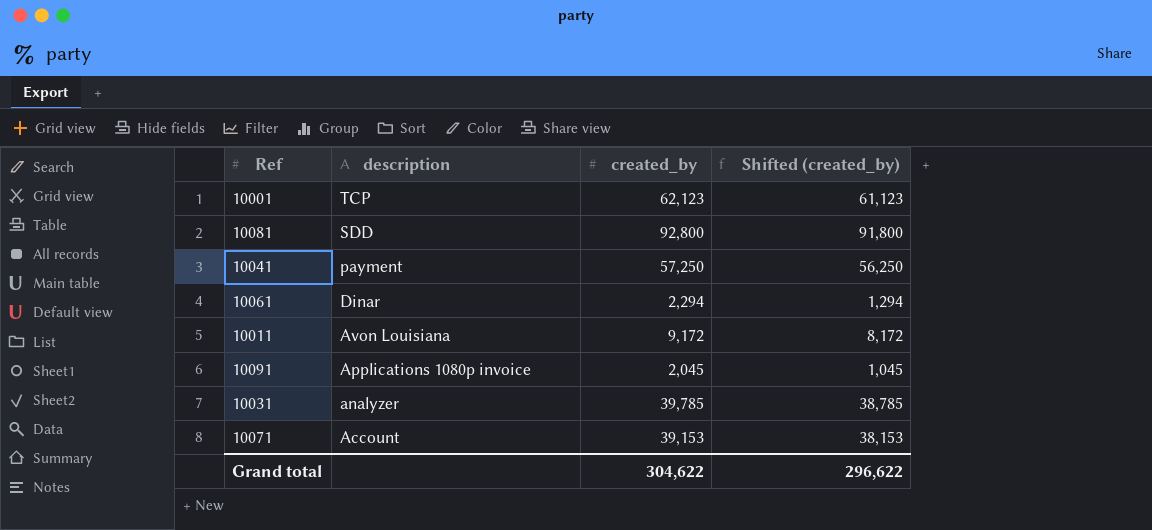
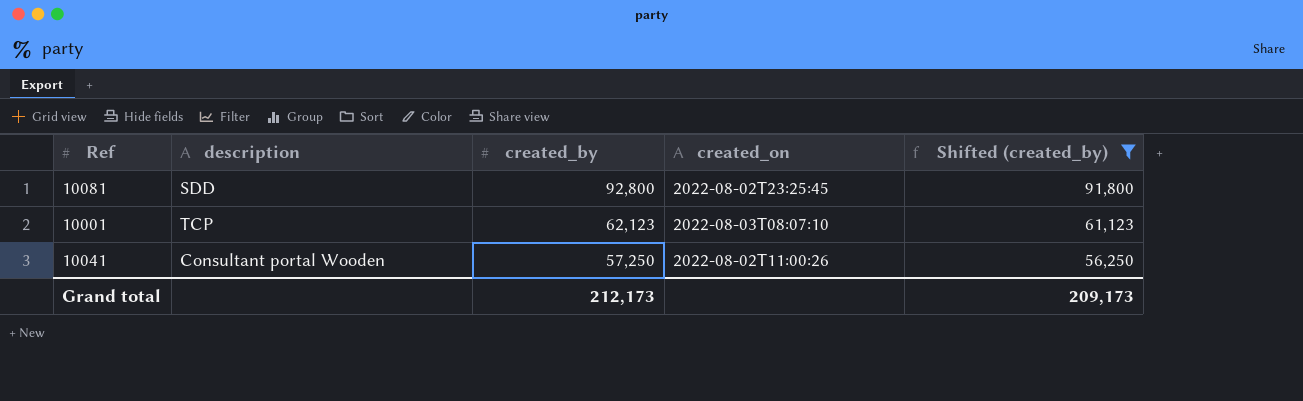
filter: none -> Shifted (created_by) >= 56,250
row order: description descending -> created_by descending
column created_on | position: none -> 4
10041 | description: payment -> Consultant portal Wooden
Grand total | created_by: 304,622 -> 212,173
Grand total | Shifted (created_by): 296,622 -> 209,173

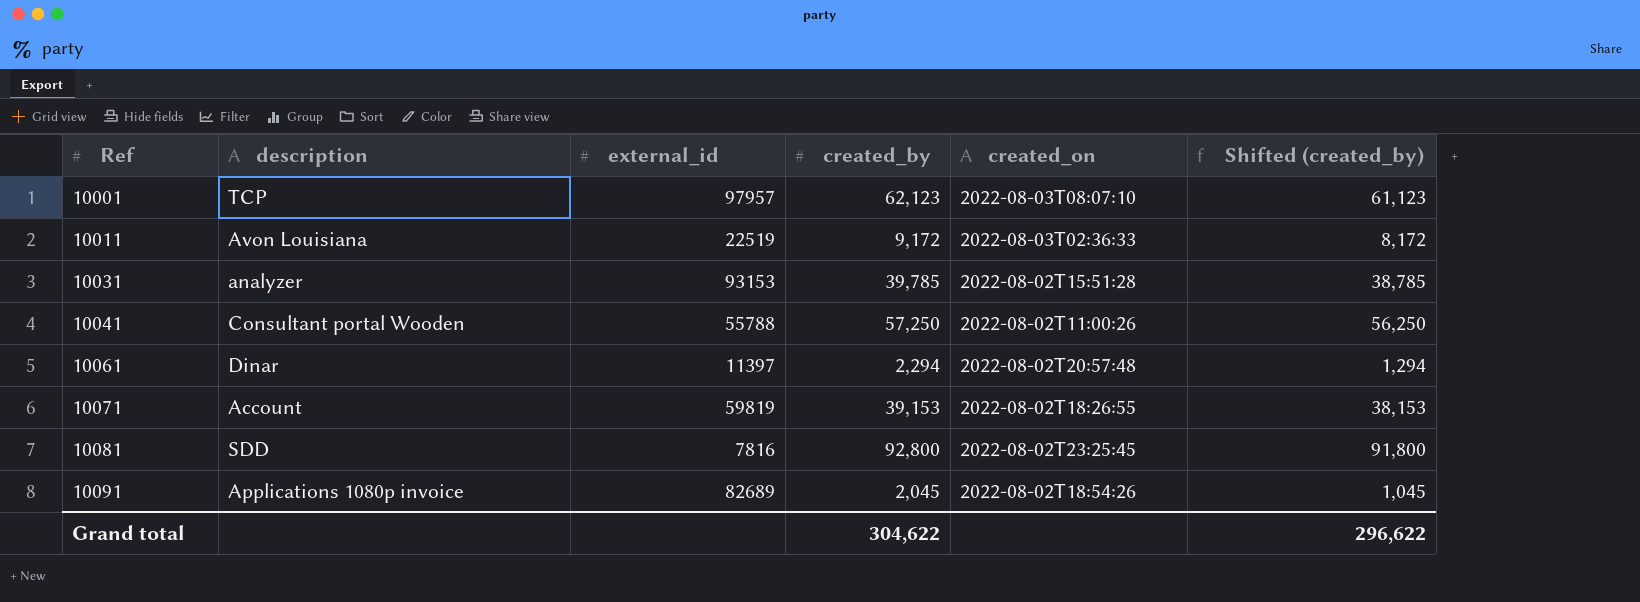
filter: Shifted (created_by) >= 56,250 -> none
row order: created_by descending -> Ref ascending
column external_id | position: none -> 3
Grand total | created_by: 212,173 -> 304,622
Grand total | Shifted (created_by): 209,173 -> 296,622

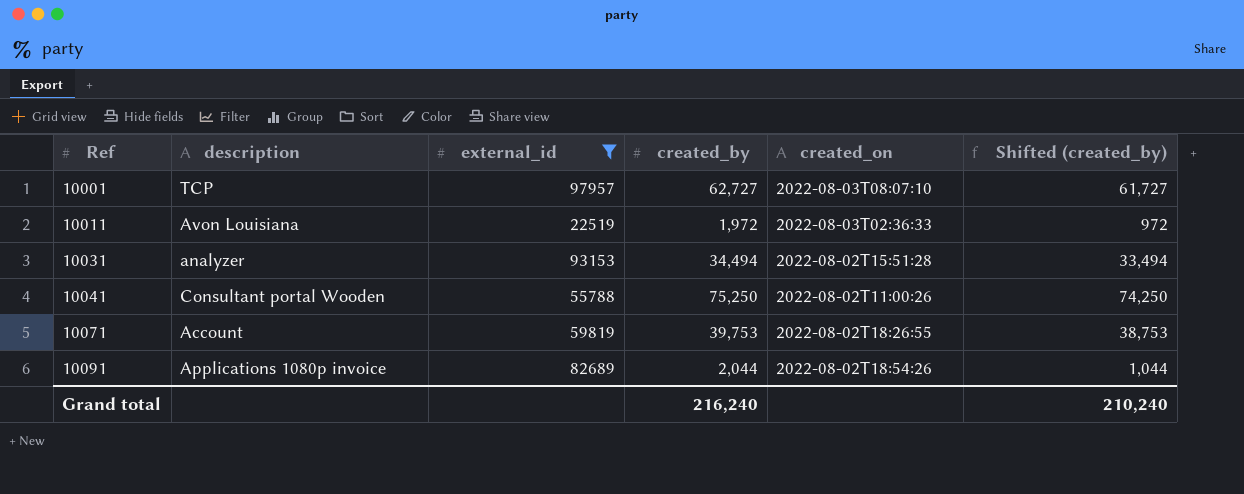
filter: none -> external_id >= 22519
10001 | created_by: 62,123 -> 62,727
10001 | Shifted (created_by): 61,123 -> 61,727
10011 | created_by: 9,172 -> 1,972
10011 | Shifted (created_by): 8,172 -> 972
10031 | created_by: 39,785 -> 34,494
10031 | Shifted (created_by): 38,785 -> 33,494
10041 | created_by: 57,250 -> 75,250
10041 | Shifted (created_by): 56,250 -> 74,250
10071 | created_by: 39,153 -> 39,753
10071 | Shifted (created_by): 38,153 -> 38,753
10091 | created_by: 2,045 -> 2,044
10091 | Shifted (created_by): 1,045 -> 1,044
Grand total | created_by: 304,622 -> 216,240
Grand total | Shifted (created_by): 296,622 -> 210,240

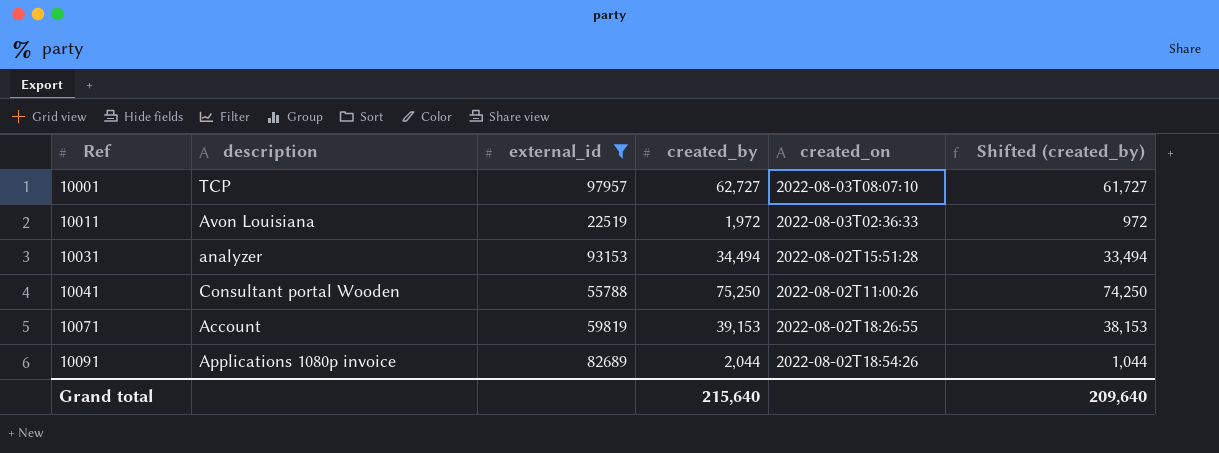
10071 | created_by: 39,753 -> 39,153
10071 | Shifted (created_by): 38,753 -> 38,153
Grand total | created_by: 216,240 -> 215,640
Grand total | Shifted (created_by): 210,240 -> 209,640

